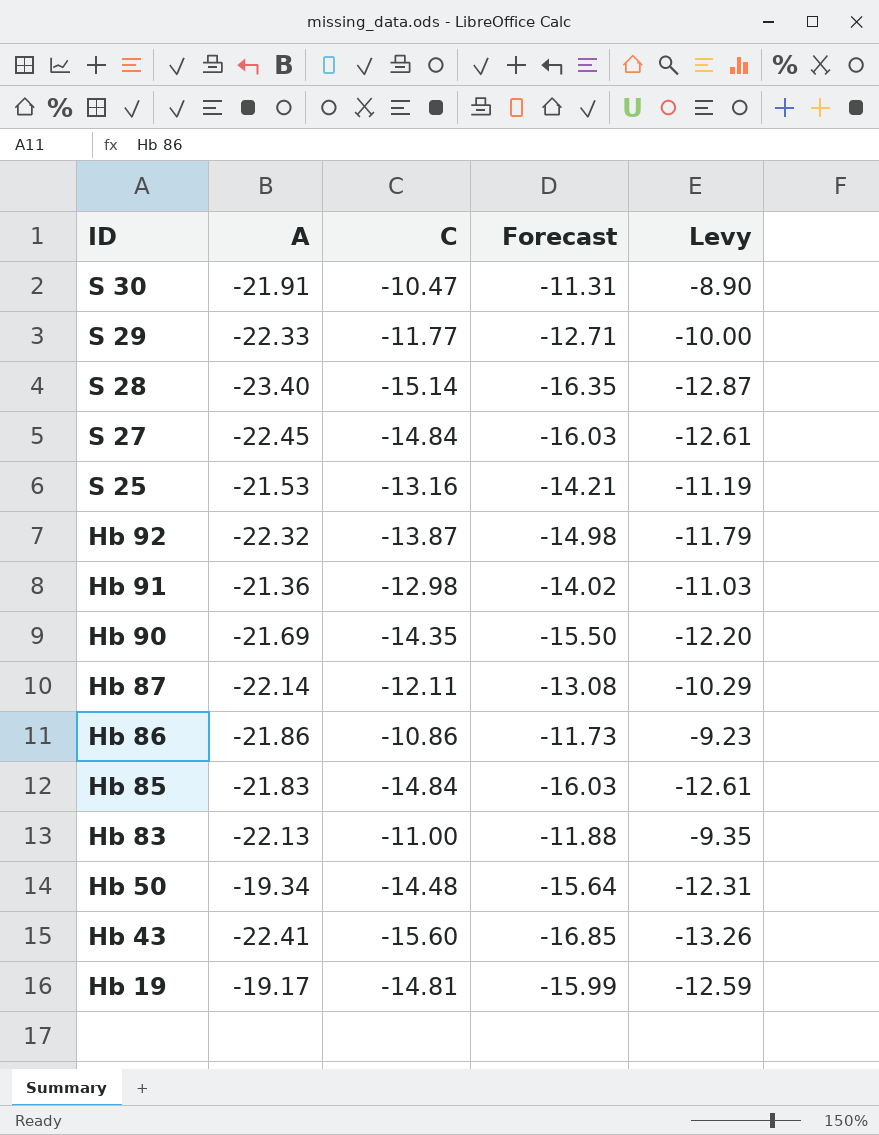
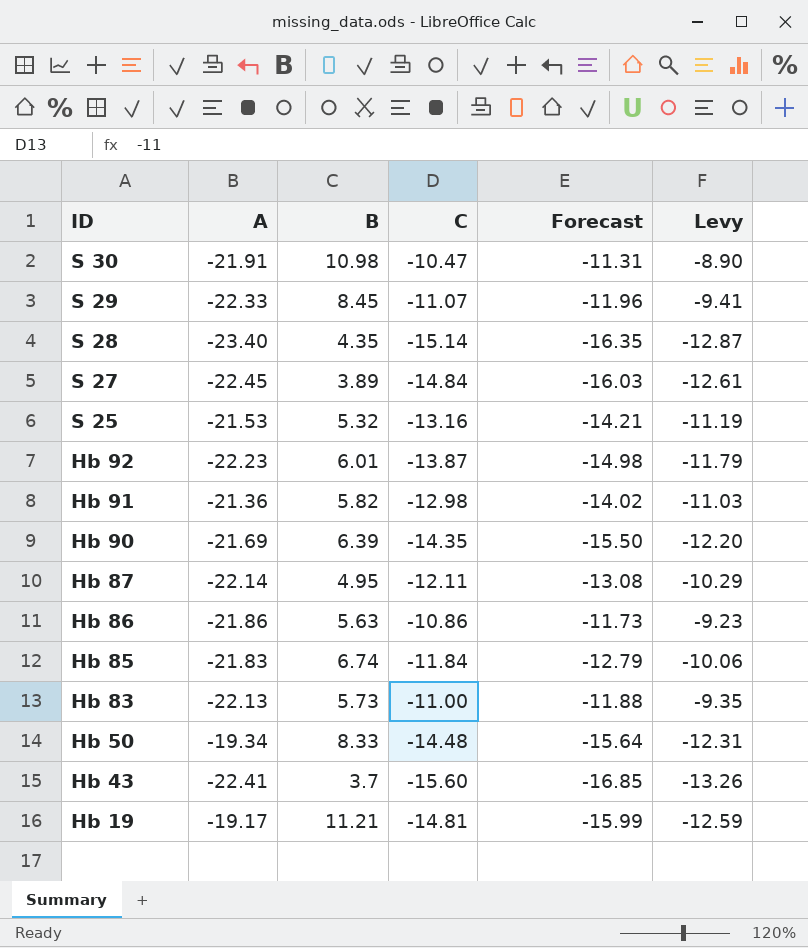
column B | position: none -> 3
S 29 | C: -11.77 -> -11.07
S 29 | Forecast: -12.71 -> -11.96
S 29 | Levy: -10.00 -> -9.41
Hb 92 | A: -22.32 -> -22.23
Hb 85 | C: -14.84 -> -11.84
Hb 85 | Forecast: -16.03 -> -12.79
Hb 85 | Levy: -12.61 -> -10.06

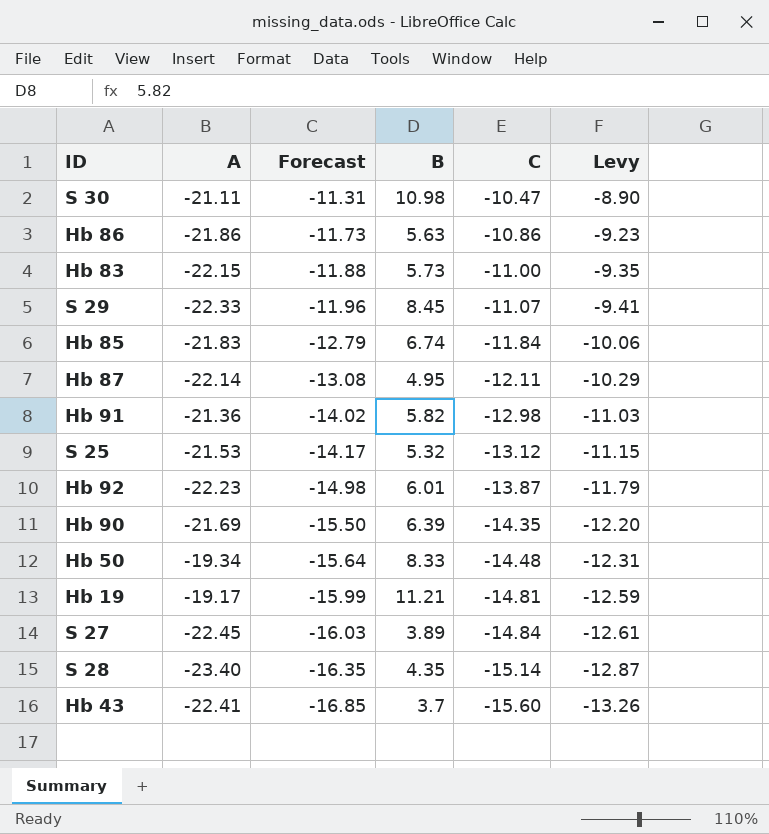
row order: ID descending -> Forecast descending
column Forecast | position: 5 -> 3
S 30 | A: -21.91 -> -21.11
Hb 83 | A: -22.13 -> -22.15
S 25 | Forecast: -14.21 -> -14.17
S 25 | C: -13.16 -> -13.12
S 25 | Levy: -11.19 -> -11.15

